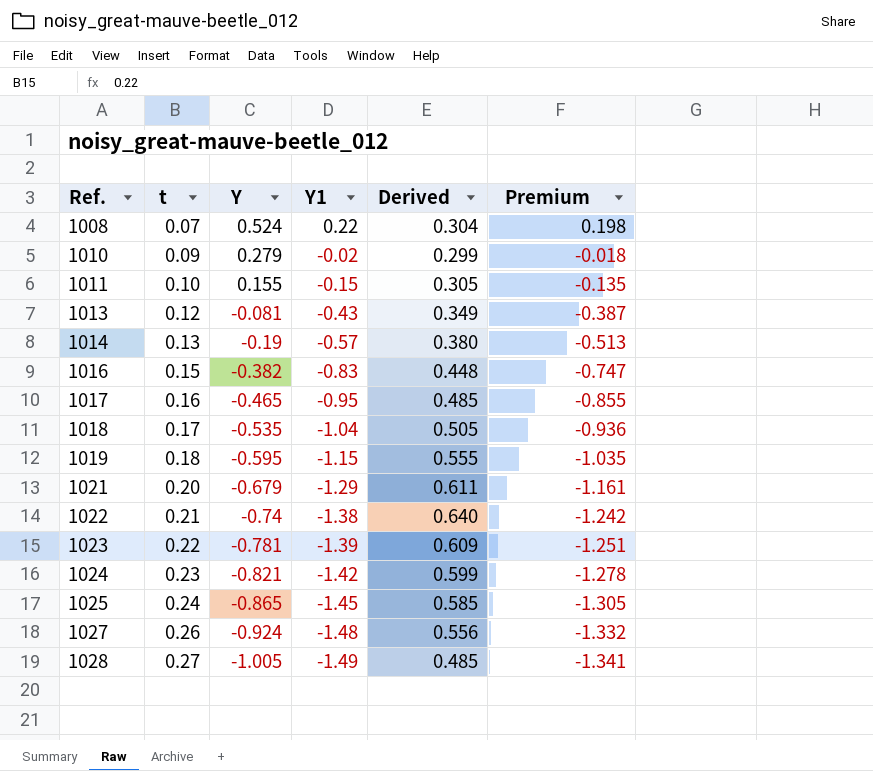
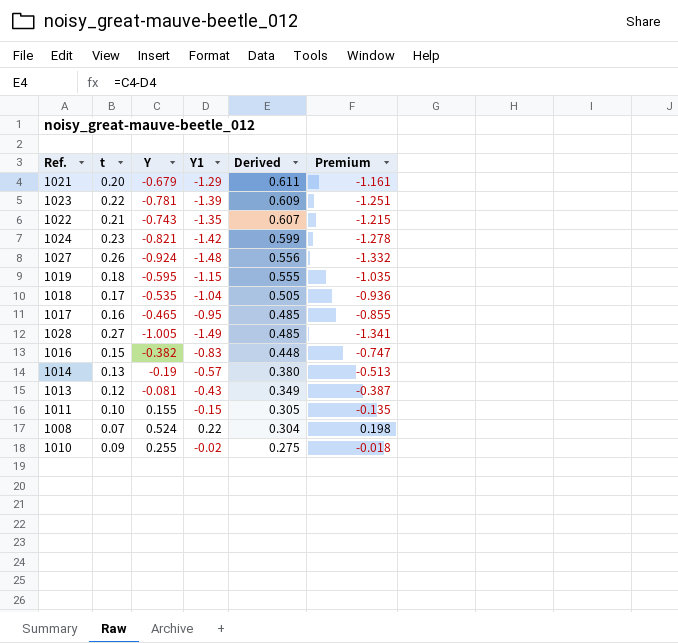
row order: Ref. ascending -> Derived descending
row 1025: 0.24 | -0.865 | -1.45 | 0.585 | -1.305 -> none
1022 | Y: -0.74 -> -0.743
1022 | Y1: -1.38 -> -1.35
1022 | Derived: 0.640 -> 0.607
1022 | Premium: -1.242 -> -1.215
1010 | Y: 0.279 -> 0.255
1010 | Derived: 0.299 -> 0.275

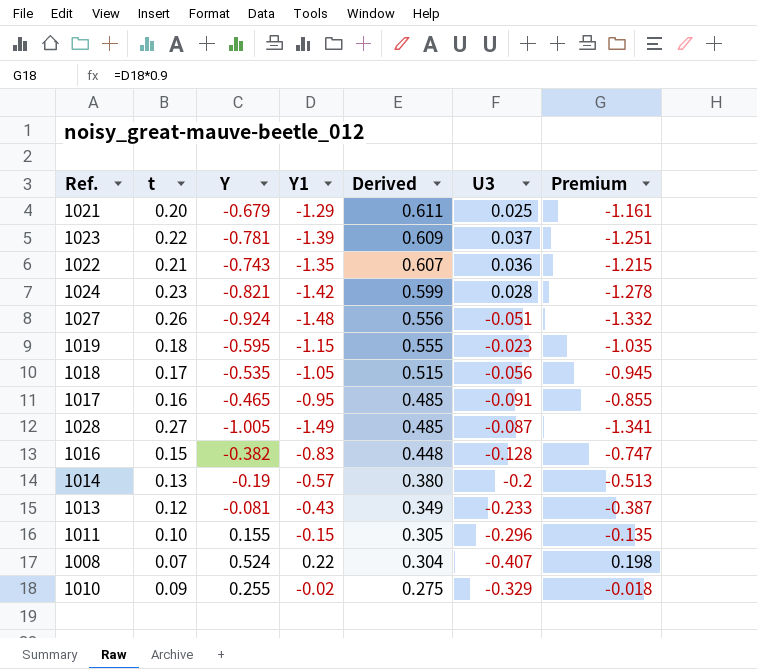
column U3 | position: none -> 6
1018 | Y1: -1.04 -> -1.05
1018 | Derived: 0.505 -> 0.515
1018 | Premium: -0.936 -> -0.945

